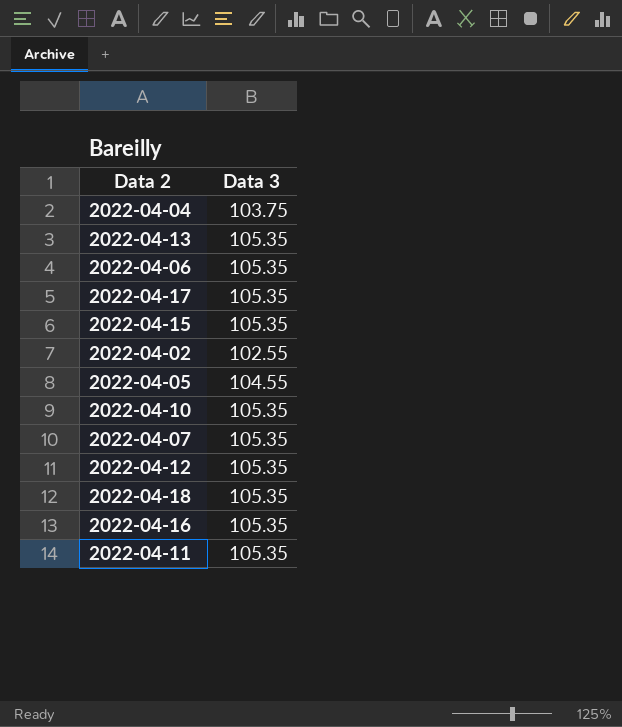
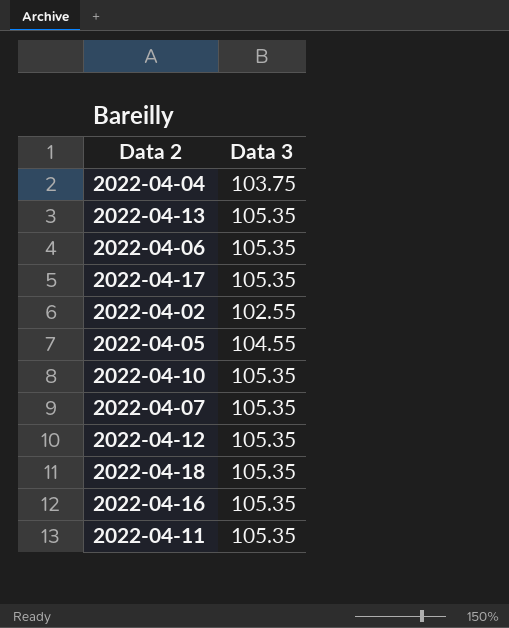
row 2022-04-15: 105.35 -> none

